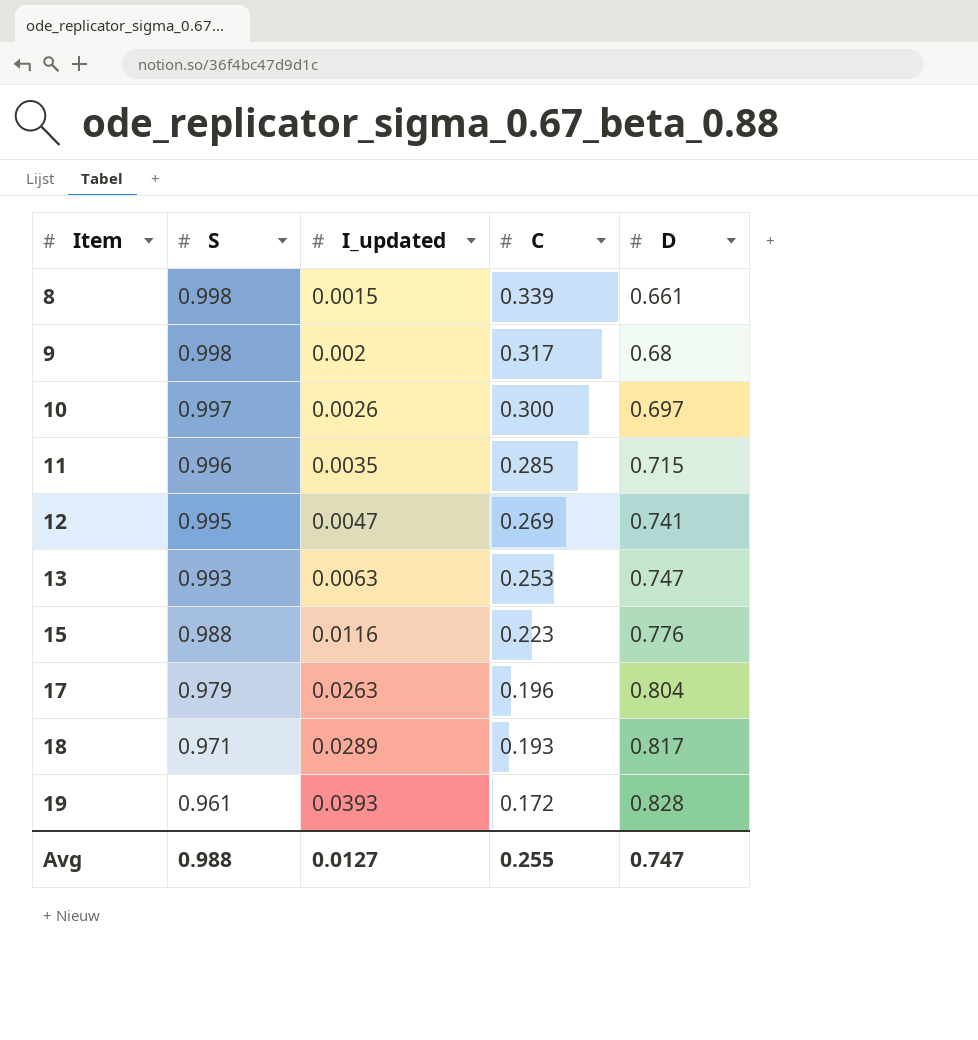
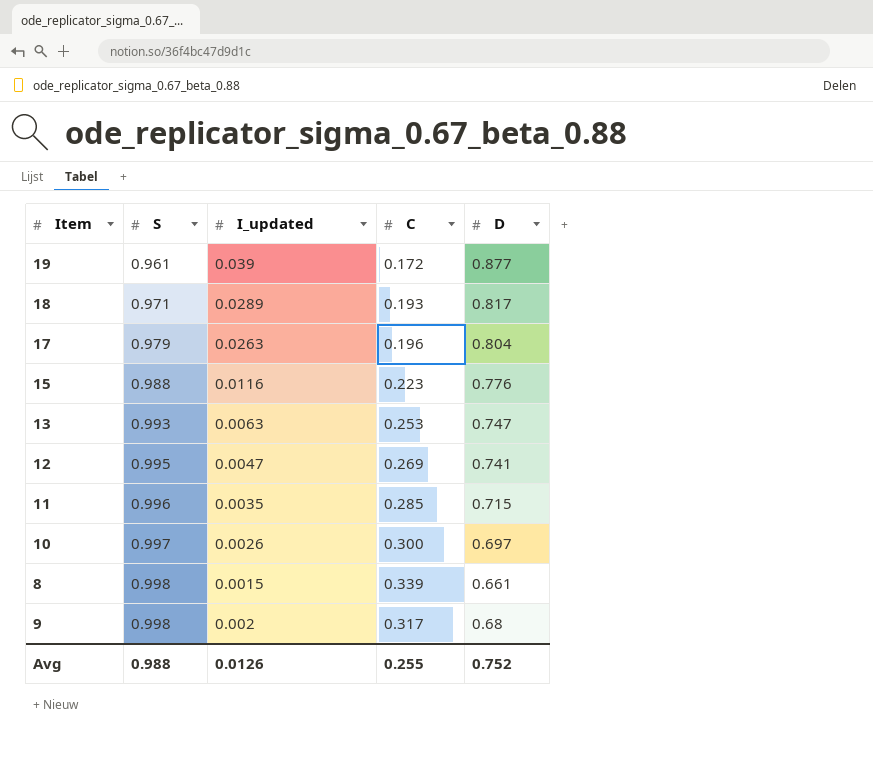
row order: Item ascending -> S ascending
19 | I_updated: 0.0393 -> 0.039
19 | D: 0.828 -> 0.877
Avg | I_updated: 0.0127 -> 0.0126
Avg | D: 0.747 -> 0.752

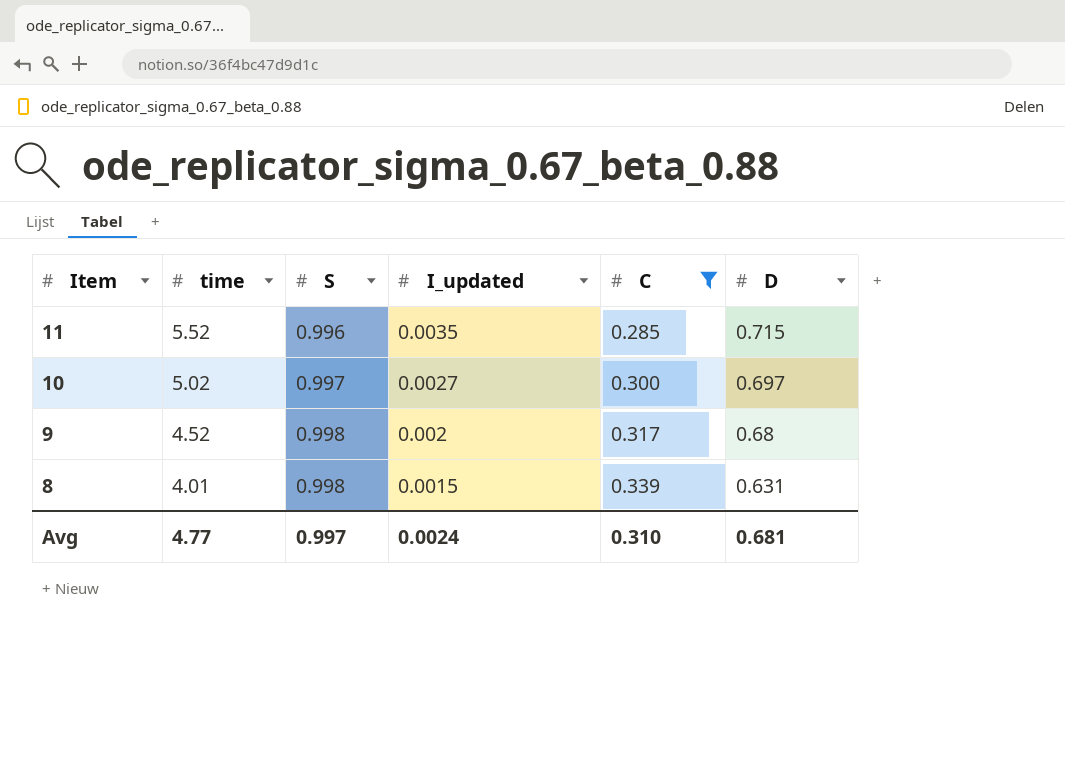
filter: none -> C >= 0.285
row order: S ascending -> Item descending
column time | position: none -> 2
10 | I_updated: 0.0026 -> 0.0027
8 | D: 0.661 -> 0.631
Avg | S: 0.988 -> 0.997
Avg | I_updated: 0.0126 -> 0.0024
Avg | C: 0.255 -> 0.310
Avg | D: 0.752 -> 0.681

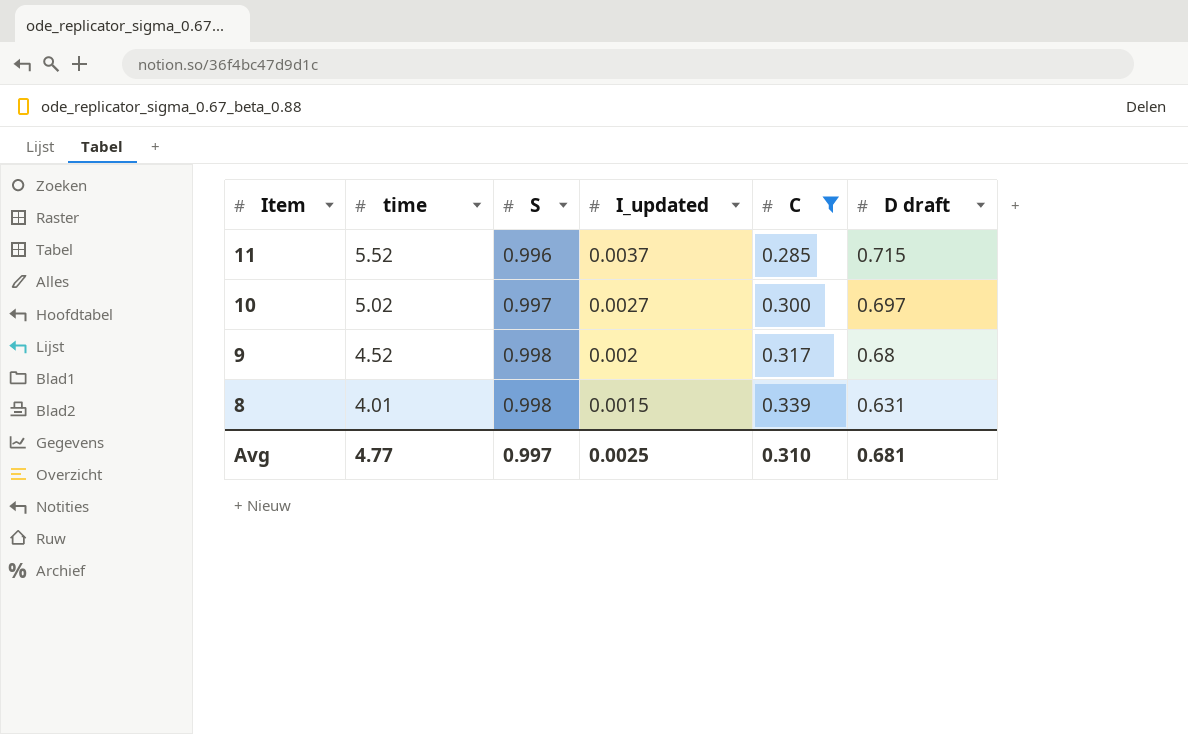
column name: D -> D draft
11 | I_updated: 0.0035 -> 0.0037
Avg | I_updated: 0.0024 -> 0.0025

